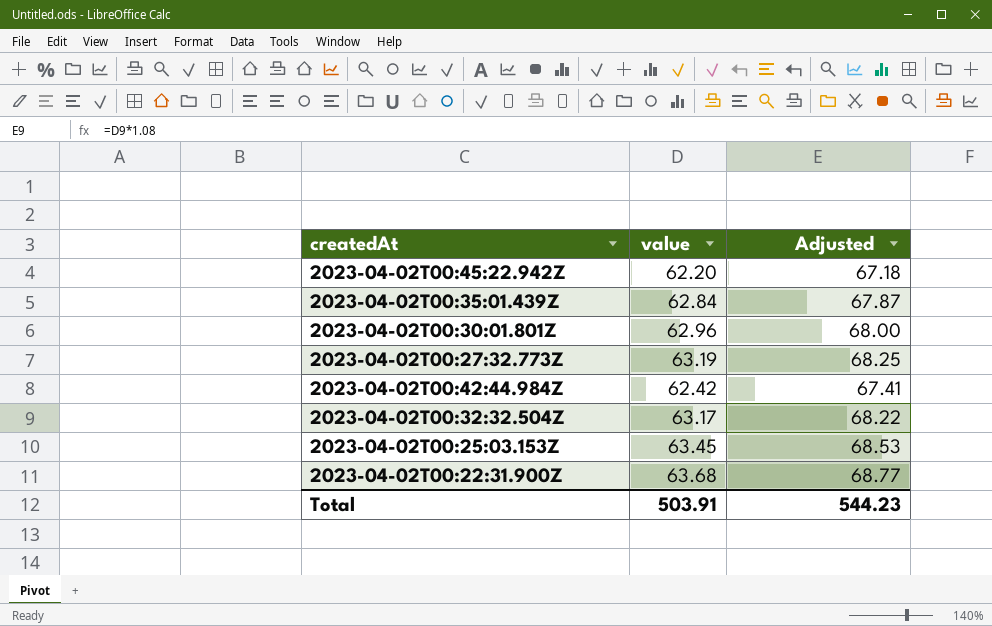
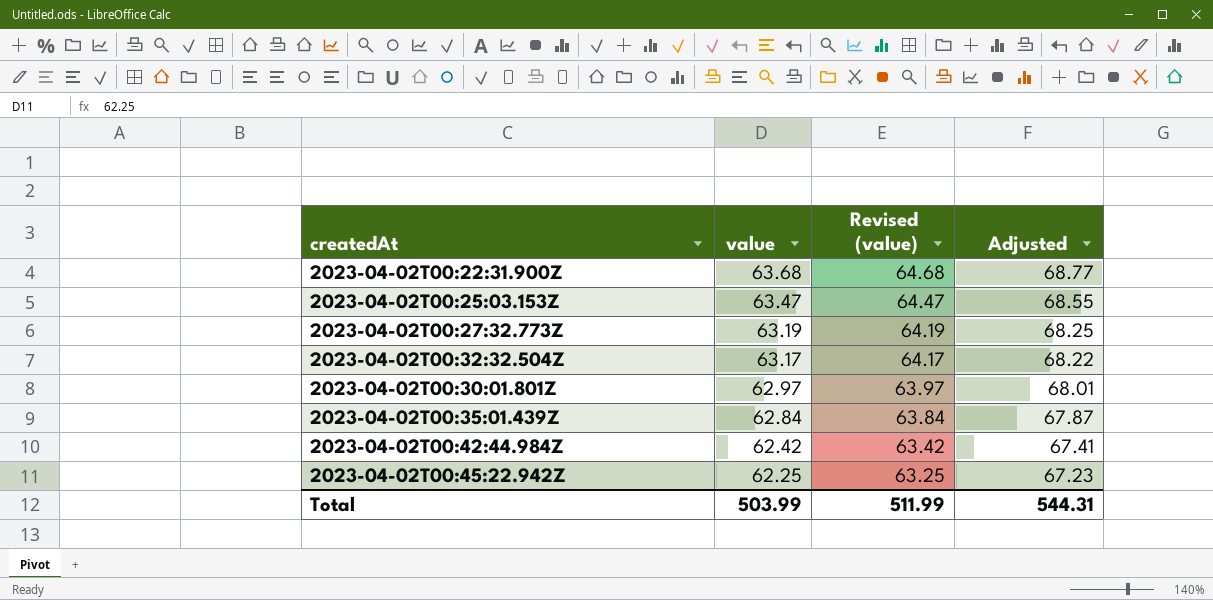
row order: none -> value descending
column Revised (value) | formula: none -> [value] + 1
2023-04-02T00:25:03.153Z | value: 63.45 -> 63.47
2023-04-02T00:25:03.153Z | Adjusted: 68.53 -> 68.55
2023-04-02T00:30:01.801Z | value: 62.96 -> 62.97
2023-04-02T00:30:01.801Z | Adjusted: 68.00 -> 68.01
2023-04-02T00:45:22.942Z | value: 62.20 -> 62.25
2023-04-02T00:45:22.942Z | Adjusted: 67.18 -> 67.23
Total | value: 503.91 -> 503.99
Total | Adjusted: 544.23 -> 544.31

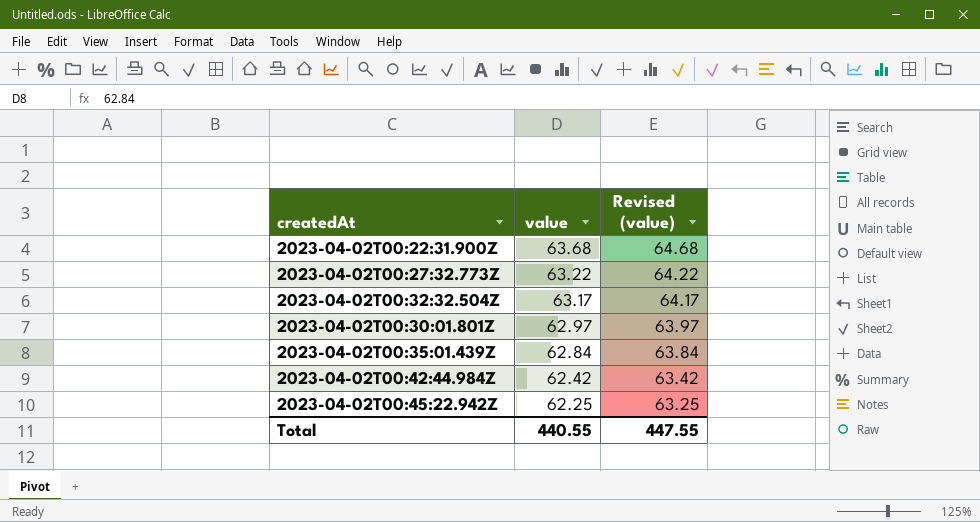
column Adjusted | formula: [value] * 1.08 -> none
row 2023-04-02T00:25:03.153Z: 63.47 | 64.47 | 68.55 -> none
2023-04-02T00:27:32.773Z | value: 63.19 -> 63.22
2023-04-02T00:27:32.773Z | Revised (value): 64.19 -> 64.22
Total | value: 503.99 -> 440.55
Total | Revised (value): 511.99 -> 447.55

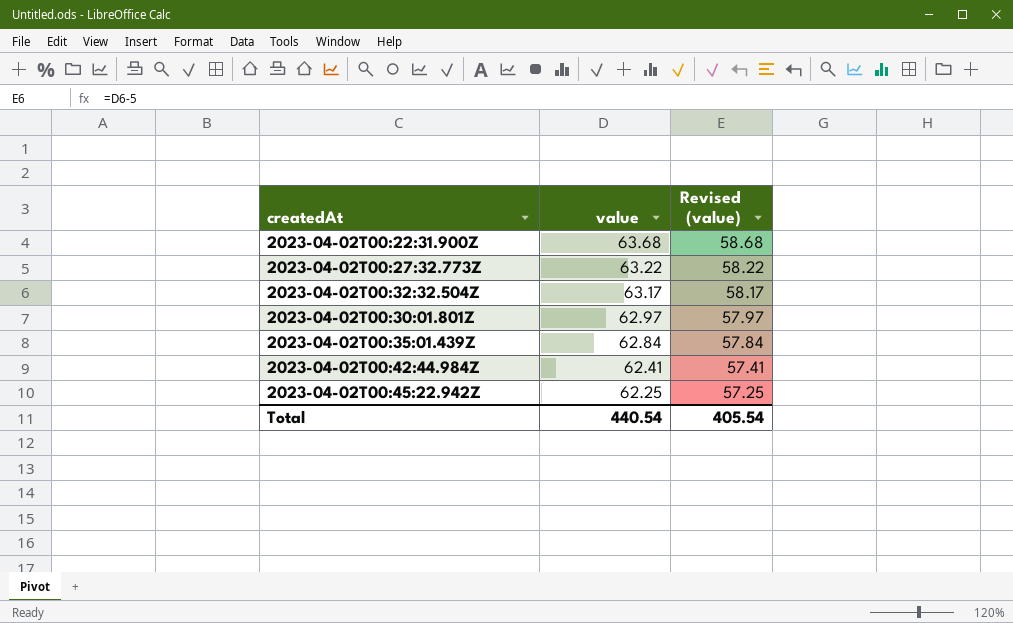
column Revised (value) | formula: [value] + 1 -> [value] - 5
2023-04-02T00:42:44.984Z | value: 62.42 -> 62.41
Total | value: 440.55 -> 440.54
Total | Revised (value): 447.55 -> 405.54

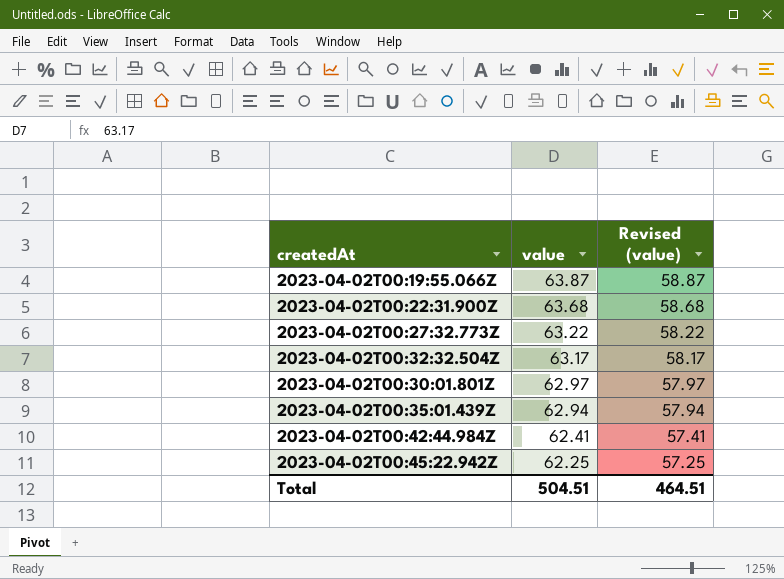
row 2023-04-02T00:19:55.066Z: none -> 63.87 | 58.87
2023-04-02T00:35:01.439Z | value: 62.84 -> 62.94
2023-04-02T00:35:01.439Z | Revised (value): 57.84 -> 57.94
Total | value: 440.54 -> 504.51
Total | Revised (value): 405.54 -> 464.51

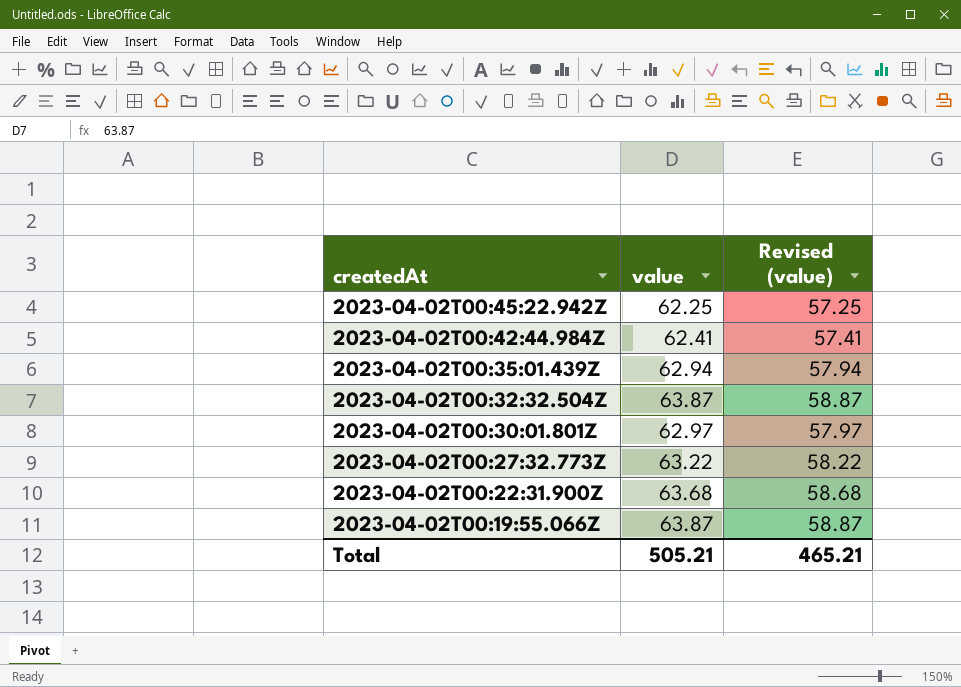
row order: value descending -> createdAt descending
2023-04-02T00:32:32.504Z | value: 63.17 -> 63.87
2023-04-02T00:32:32.504Z | Revised (value): 58.17 -> 58.87
Total | value: 504.51 -> 505.21
Total | Revised (value): 464.51 -> 465.21

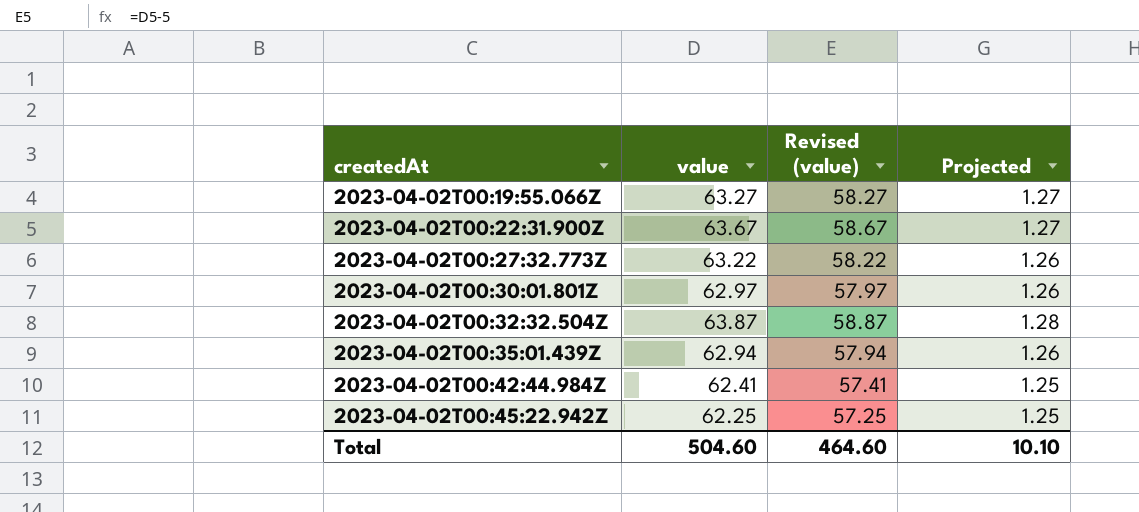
row order: createdAt descending -> createdAt ascending
column Projected | formula: none -> [value] * 0.02
2023-04-02T00:19:55.066Z | value: 63.87 -> 63.27
2023-04-02T00:19:55.066Z | Revised (value): 58.87 -> 58.27
2023-04-02T00:22:31.900Z | value: 63.68 -> 63.67
2023-04-02T00:22:31.900Z | Revised (value): 58.68 -> 58.67
Total | value: 505.21 -> 504.60
Total | Revised (value): 465.21 -> 464.60

